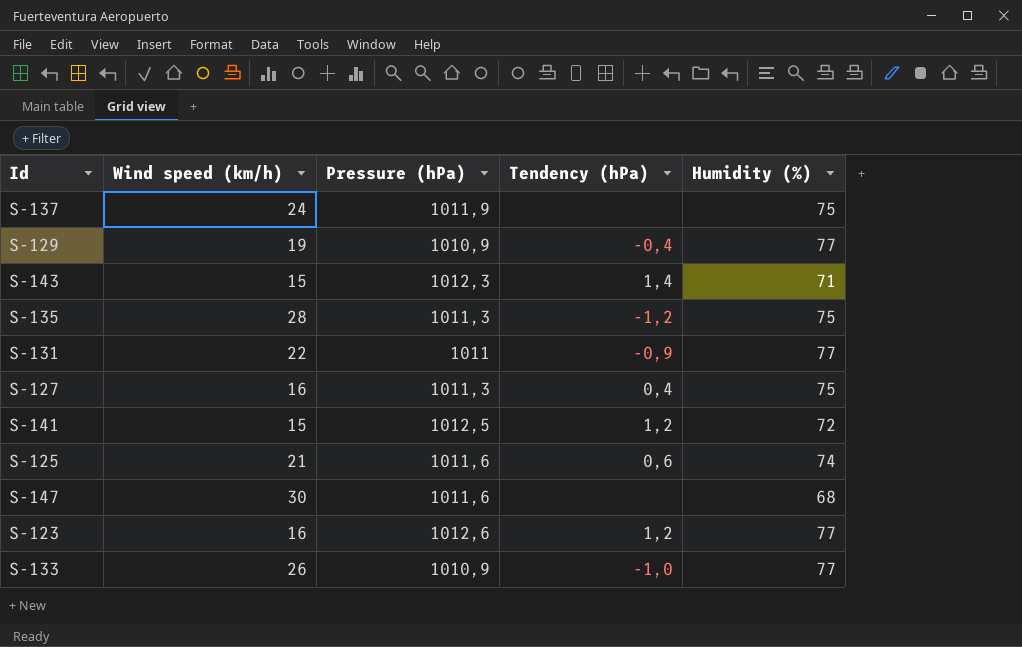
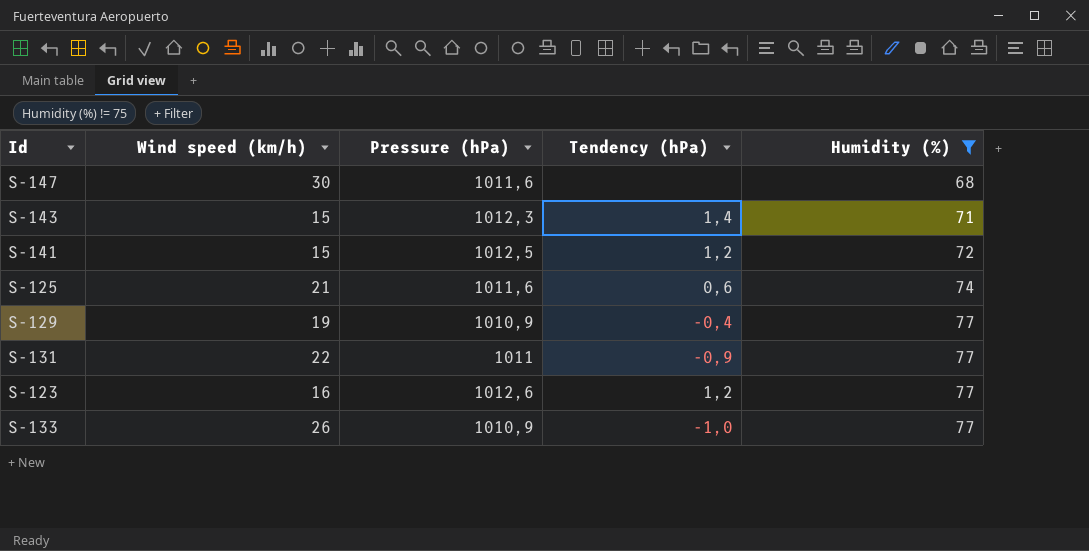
filter: none -> Humidity (%) != 75
row order: none -> Humidity (%) ascending

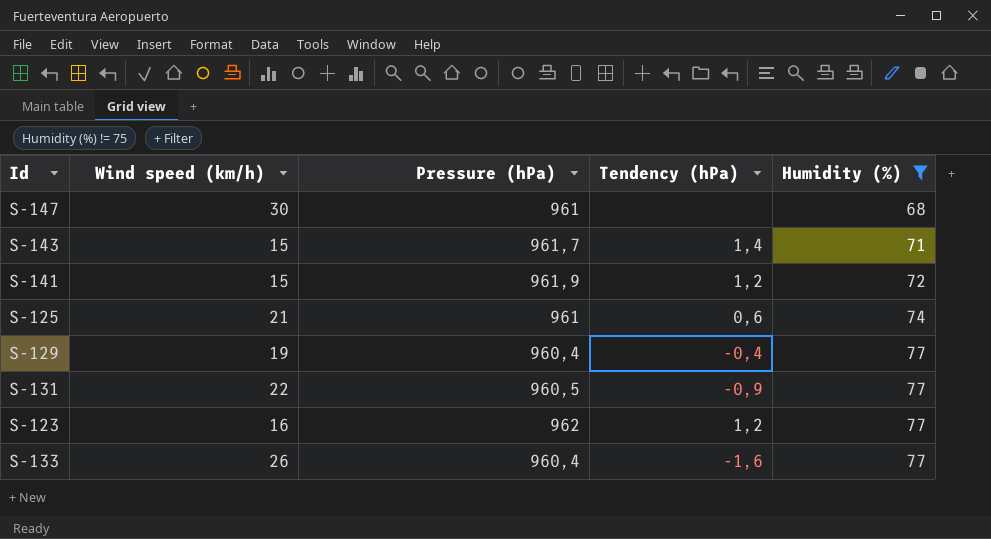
S-147 | Pressure (hPa): 1011,6 -> 961
S-143 | Pressure (hPa): 1012,3 -> 961,7
S-141 | Pressure (hPa): 1012,5 -> 961,9
S-125 | Pressure (hPa): 1011,6 -> 961
S-129 | Pressure (hPa): 1010,9 -> 960,4
S-131 | Pressure (hPa): 1011 -> 960,5
S-123 | Pressure (hPa): 1012,6 -> 962
S-133 | Pressure (hPa): 1010,9 -> 960,4
S-133 | Tendency (hPa): -1,0 -> -1,6

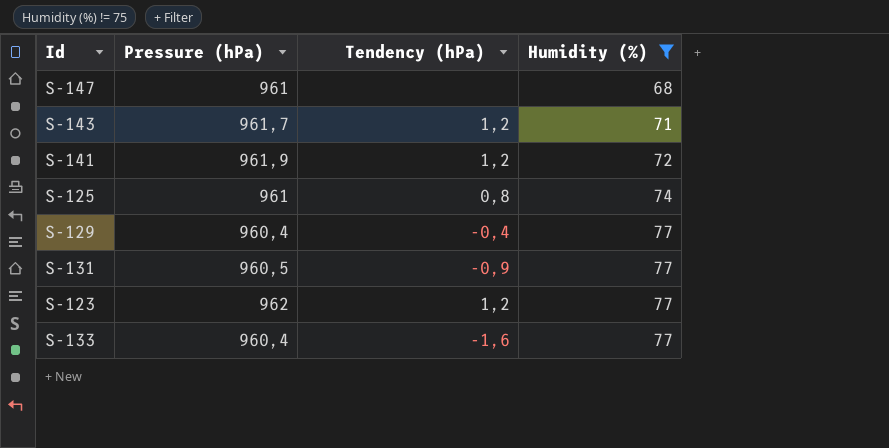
column Wind speed (km/h) | position: 2 -> none
S-143 | Tendency (hPa): 1,4 -> 1,2
S-125 | Tendency (hPa): 0,6 -> 0,8

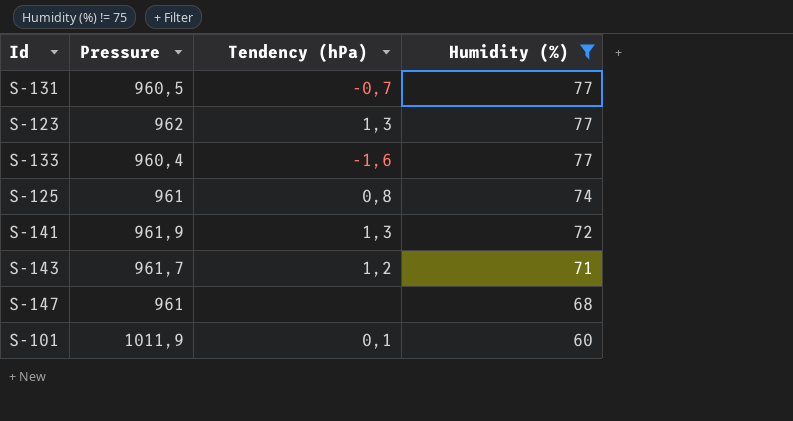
row order: Humidity (%) ascending -> Humidity (%) descending
column name: Pressure (hPa) -> Pressure
row S-129: 960,4 | -0,4 | 77 -> none
S-131 | Tendency (hPa): -0,9 -> -0,7
S-123 | Tendency (hPa): 1,2 -> 1,3
S-141 | Tendency (hPa): 1,2 -> 1,3
row S-101: none -> 1011,9 | 0,1 | 60

